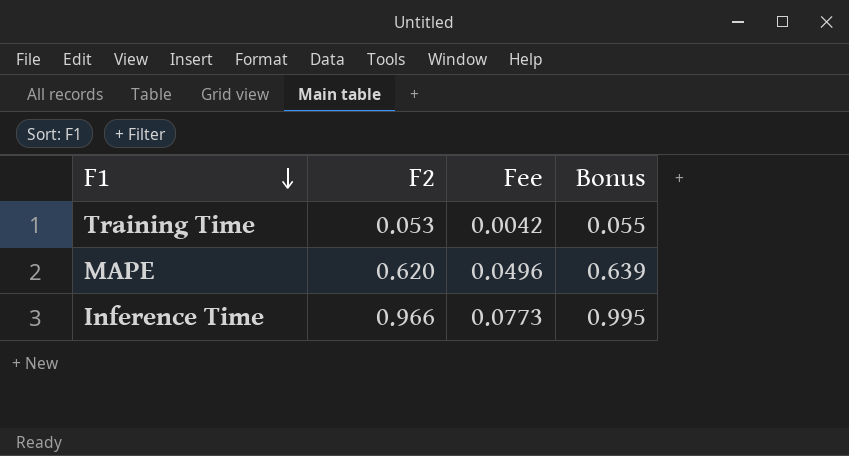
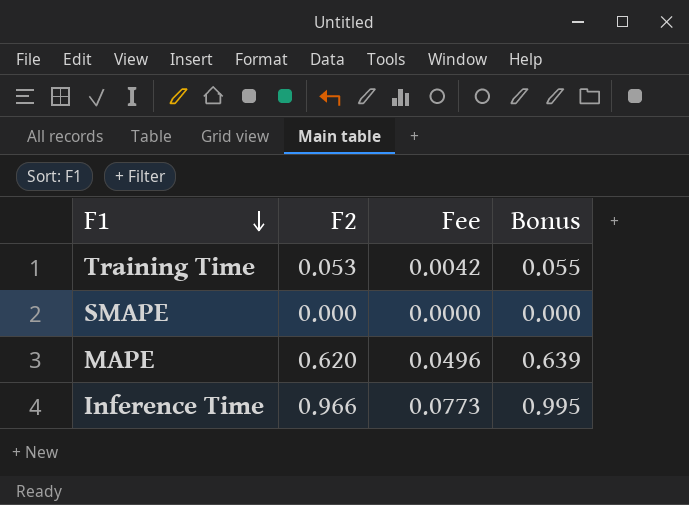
row SMAPE: none -> 0.000 | 0.0000 | 0.000

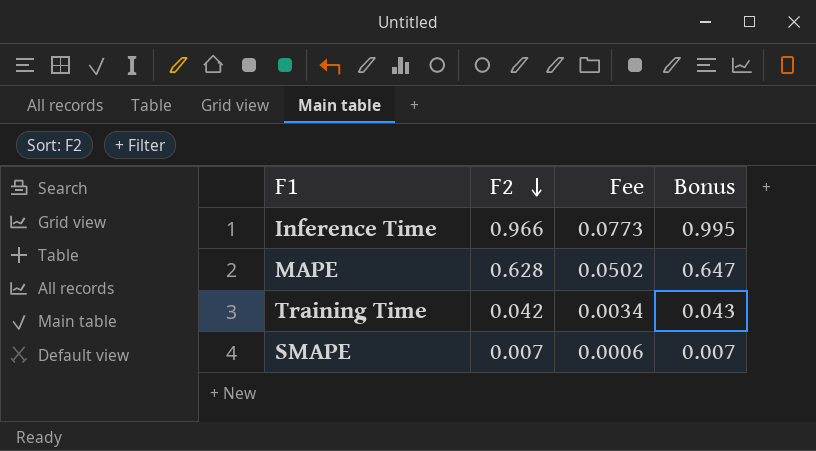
row order: F1 descending -> F2 descending
MAPE | F2: 0.620 -> 0.628
MAPE | Fee: 0.0496 -> 0.0502
MAPE | Bonus: 0.639 -> 0.647
Training Time | F2: 0.053 -> 0.042
Training Time | Fee: 0.0042 -> 0.0034
Training Time | Bonus: 0.055 -> 0.043
SMAPE | F2: 0.000 -> 0.007
SMAPE | Fee: 0.0000 -> 0.0006
SMAPE | Bonus: 0.000 -> 0.007

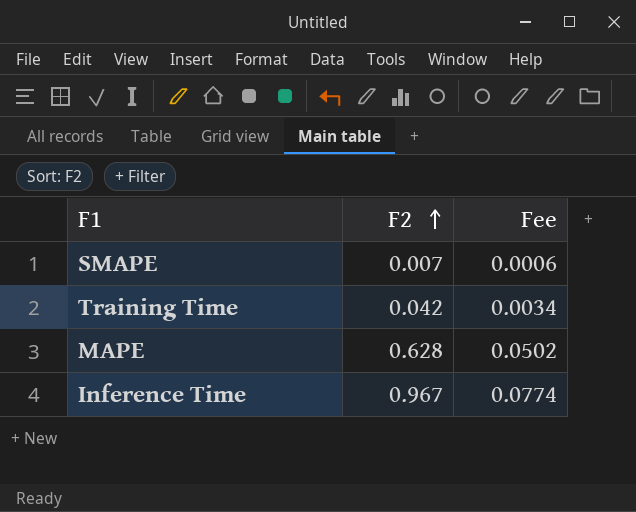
row order: F2 descending -> F2 ascending
column Bonus | formula: [F2] * 1.03 -> none
Inference Time | F2: 0.966 -> 0.967
Inference Time | Fee: 0.0773 -> 0.0774

